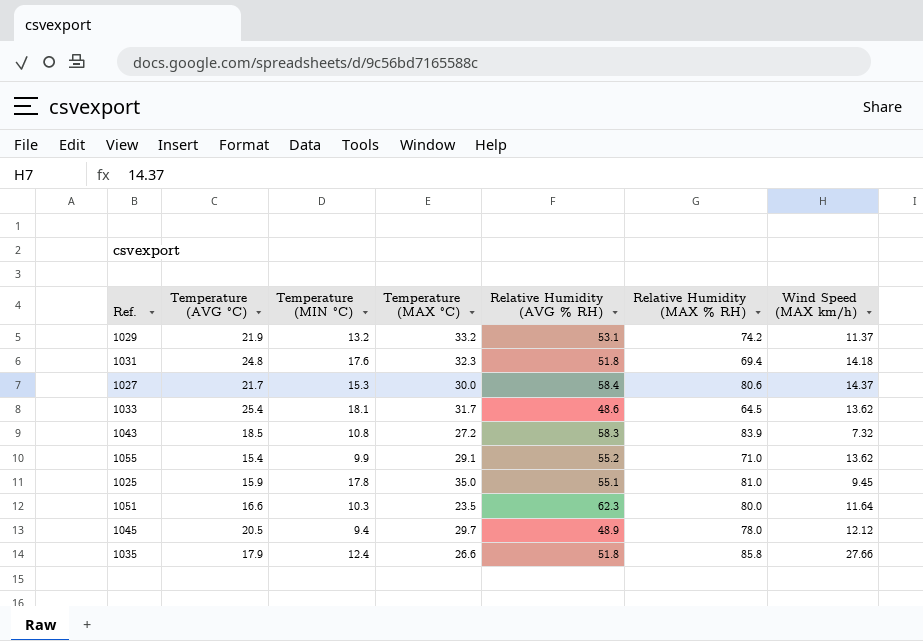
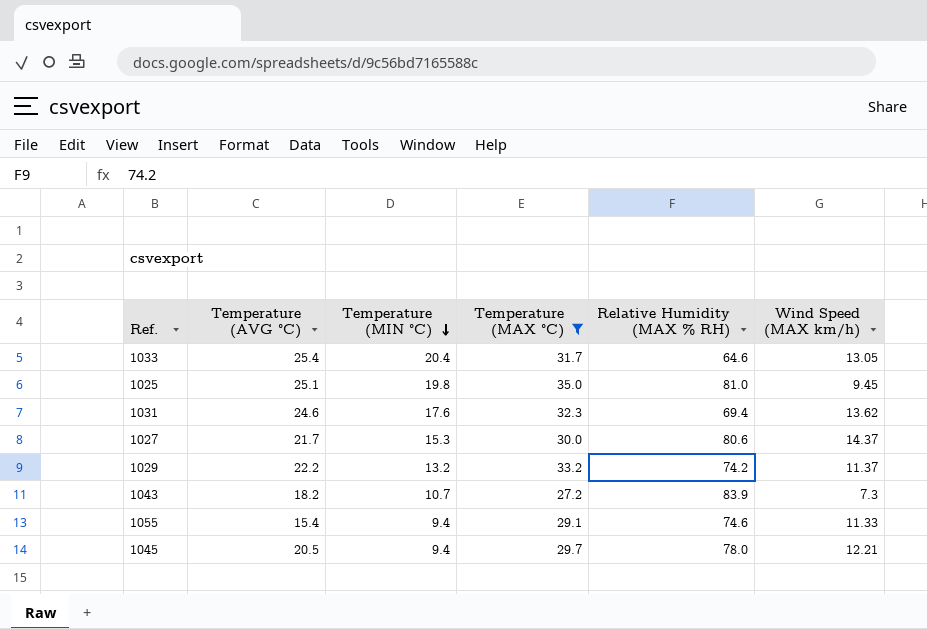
filter: none -> Temperature (MAX °C) >= 27.2
row order: none -> Temperature (MIN °C) descending
column Relative Humidity (AVG % RH) | position: 5 -> none
1033 | Temperature (MIN °C): 18.1 -> 20.4
1033 | Relative Humidity (MAX % RH): 64.5 -> 64.6
1033 | Wind Speed (MAX km/h): 13.62 -> 13.05
1025 | Temperature (AVG °C): 15.9 -> 25.1
1025 | Temperature (MIN °C): 17.8 -> 19.8
1031 | Temperature (AVG °C): 24.8 -> 24.6
1031 | Wind Speed (MAX km/h): 14.18 -> 13.62
1029 | Temperature (AVG °C): 21.9 -> 22.2
1043 | Temperature (AVG °C): 18.5 -> 18.2
1043 | Temperature (MIN °C): 10.8 -> 10.7
1043 | Wind Speed (MAX km/h): 7.32 -> 7.3
1055 | Temperature (MIN °C): 9.9 -> 9.4
1055 | Relative Humidity (MAX % RH): 71.0 -> 74.6
1055 | Wind Speed (MAX km/h): 13.62 -> 11.33
1045 | Wind Speed (MAX km/h): 12.12 -> 12.21

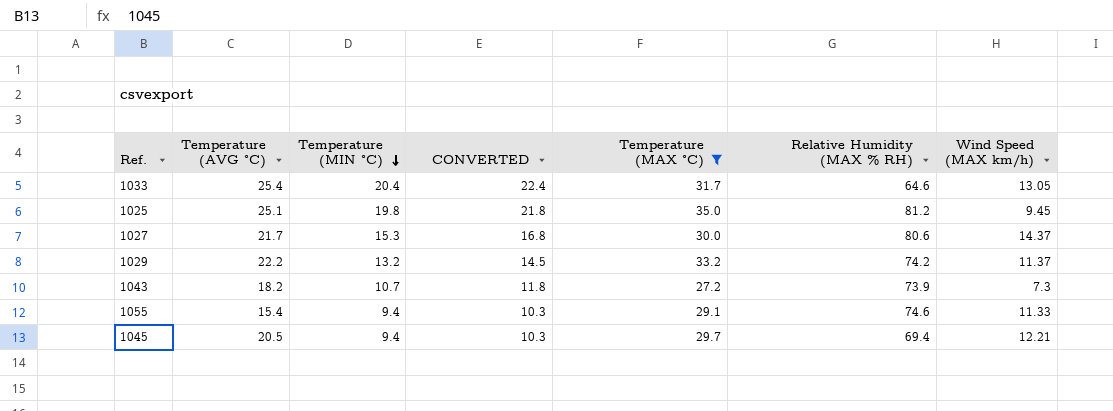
column CONVERTED | formula: none -> [Temperature (MIN °C)] * 1.1
row 1031: 24.6 | 17.6 | 32.3 | 69.4 | 13.62 -> none
1025 | Relative Humidity (MAX % RH): 81.0 -> 81.2
1043 | Relative Humidity (MAX % RH): 83.9 -> 73.9
1045 | Relative Humidity (MAX % RH): 78.0 -> 69.4

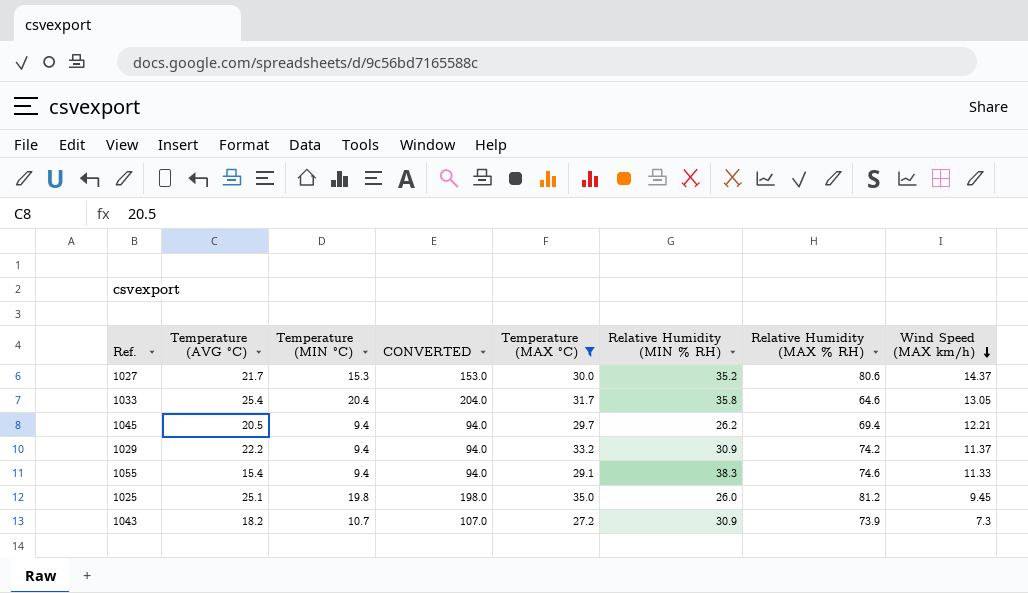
row order: Temperature (MIN °C) descending -> Wind Speed (MAX km/h) descending
column CONVERTED | formula: [Temperature (MIN °C)] * 1.1 -> [Temperature (MIN °C)] * 10
column Relative Humidity (MIN % RH) | position: none -> 6
1029 | Temperature (MIN °C): 13.2 -> 9.4

